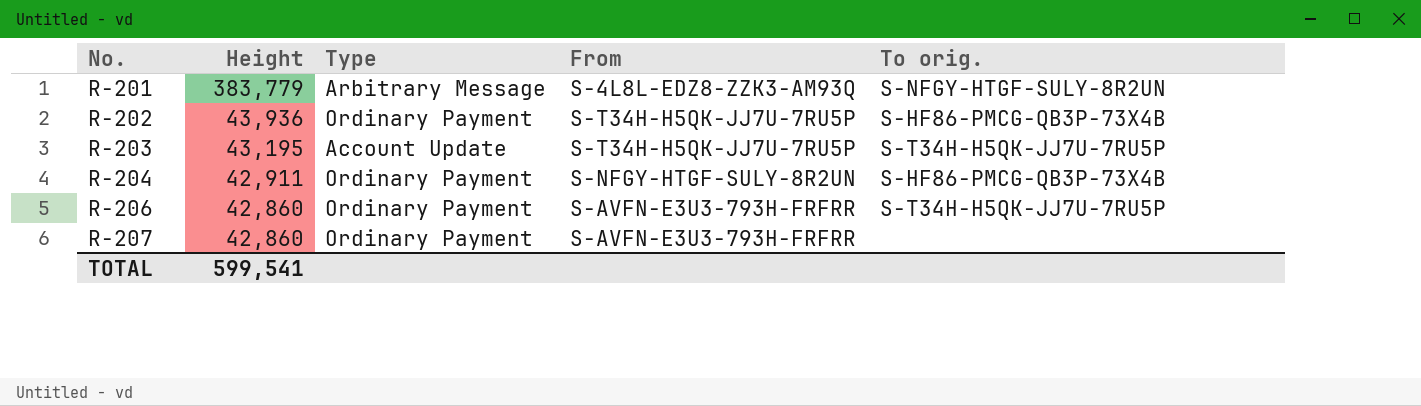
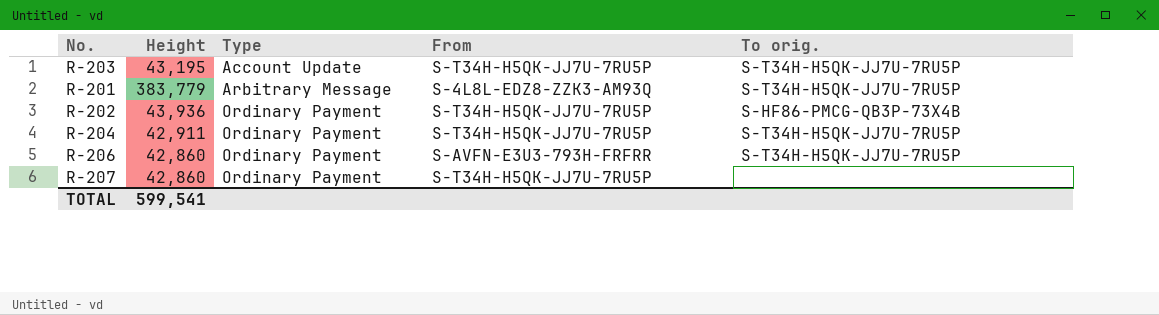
row order: No. ascending -> Type ascending
R-201 | To orig.: S-NFGY-HTGF-SULY-8R2UN -> S-T34H-H5QK-JJ7U-7RU5P
R-204 | From: S-NFGY-HTGF-SULY-8R2UN -> S-T34H-H5QK-JJ7U-7RU5P
R-204 | To orig.: S-HF86-PMCG-QB3P-73X4B -> S-T34H-H5QK-JJ7U-7RU5P
R-207 | From: S-AVFN-E3U3-793H-FRFRR -> S-T34H-H5QK-JJ7U-7RU5P

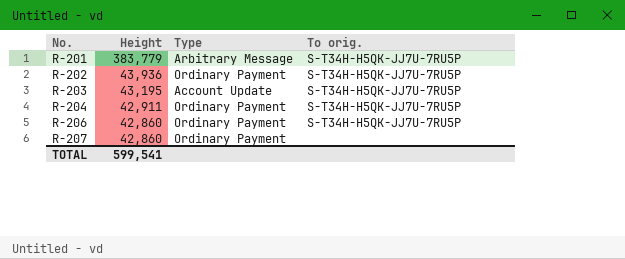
row order: Type ascending -> No. ascending
column From | position: 4 -> none
R-202 | To orig.: S-HF86-PMCG-QB3P-73X4B -> S-T34H-H5QK-JJ7U-7RU5P

